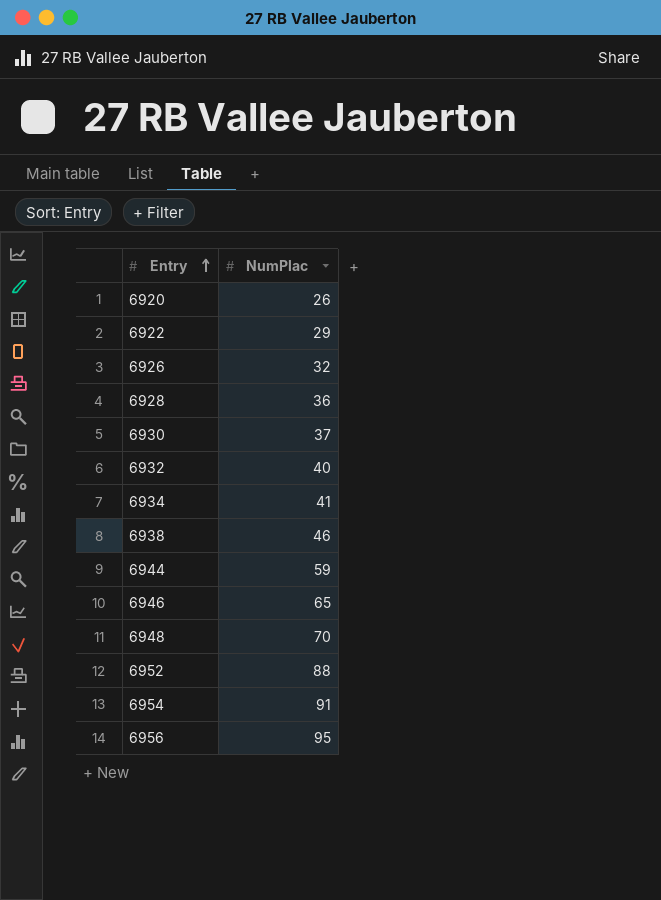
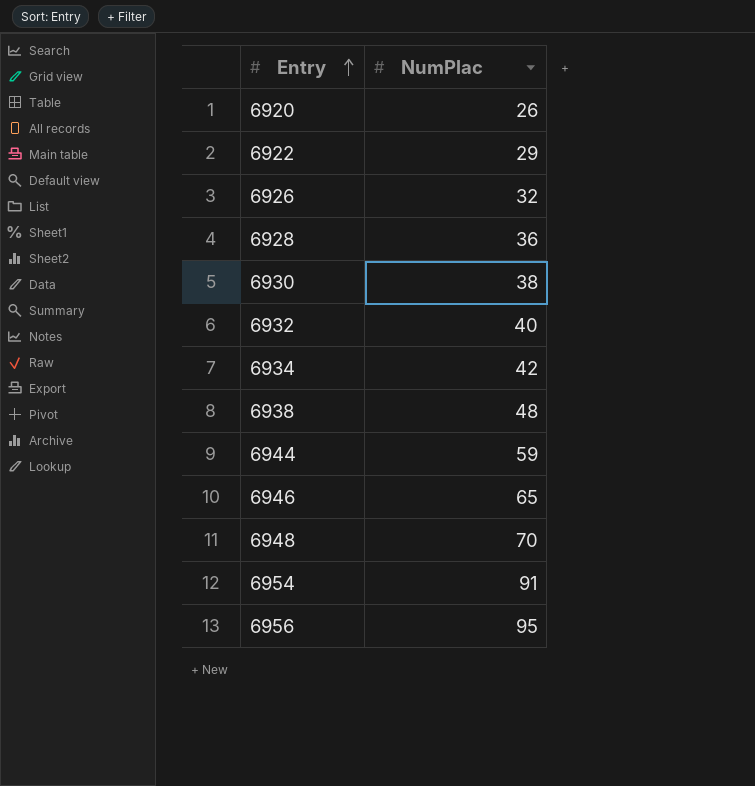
row 6952: 88 -> none
6930 | NumPlac: 37 -> 38
6934 | NumPlac: 41 -> 42
6938 | NumPlac: 46 -> 48

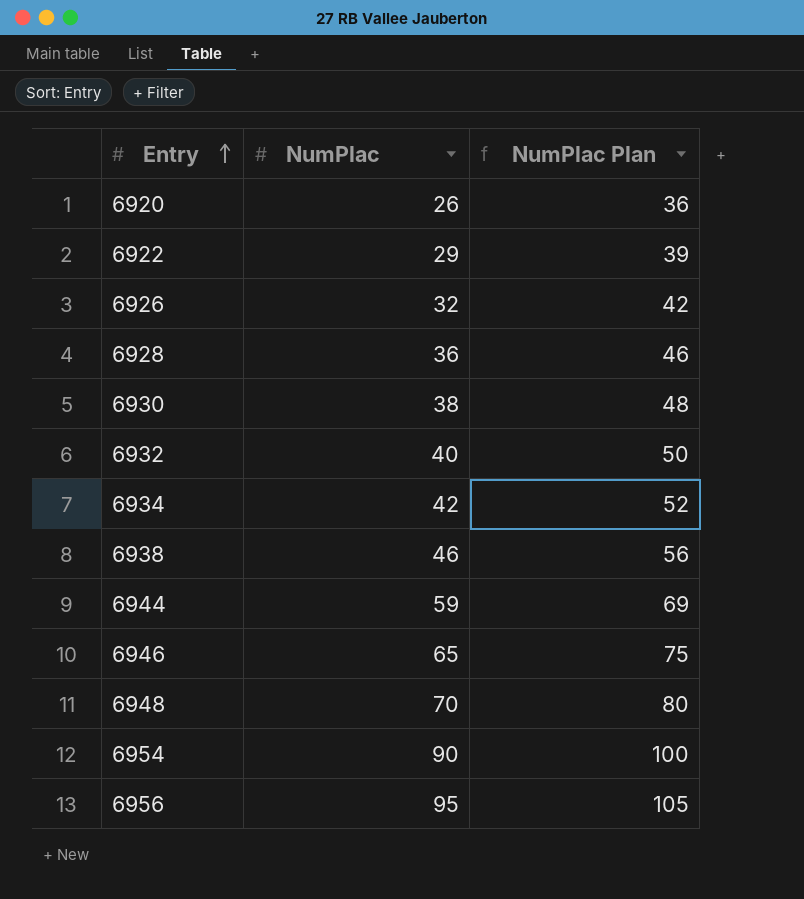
column NumPlac Plan | formula: none -> [NumPlac] + 10
6938 | NumPlac: 48 -> 46
6954 | NumPlac: 91 -> 90

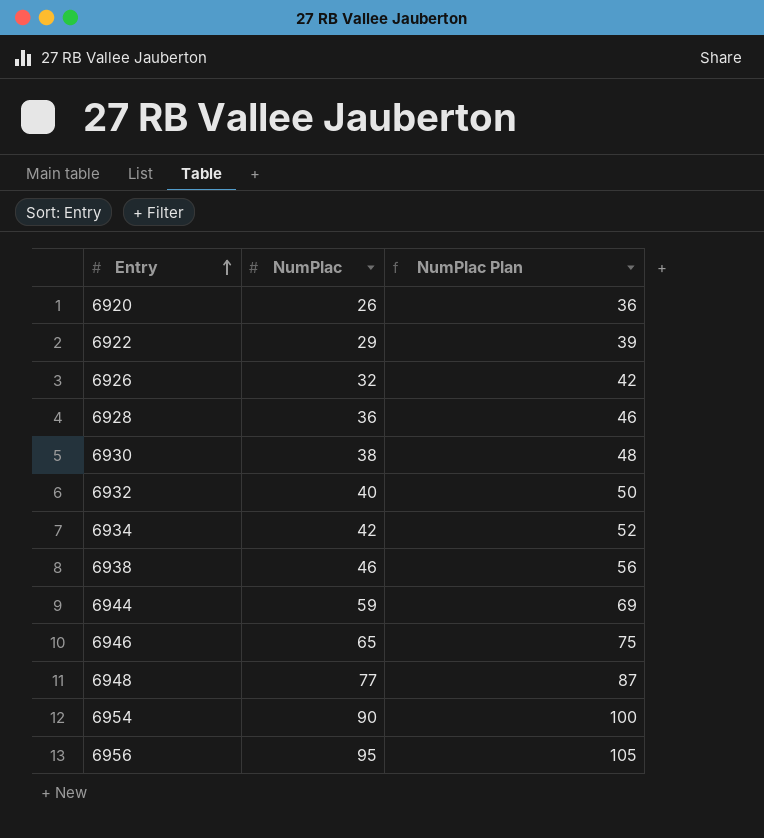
6948 | NumPlac: 70 -> 77
6948 | NumPlac Plan: 80 -> 87

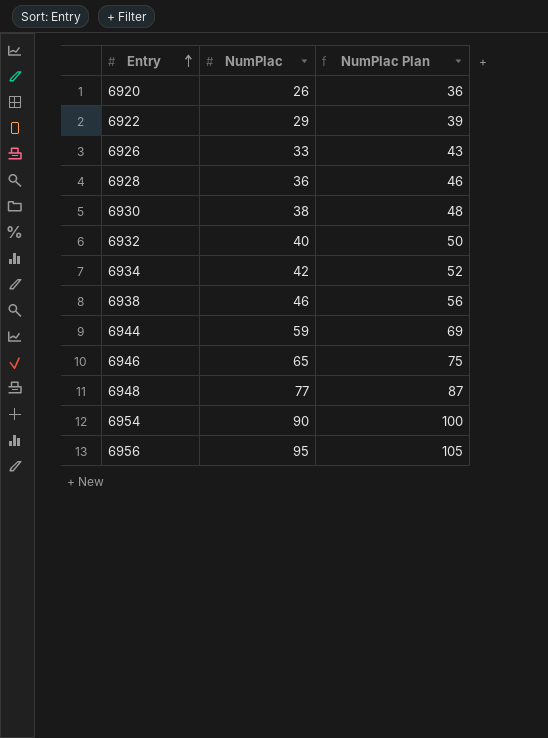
6926 | NumPlac: 32 -> 33
6926 | NumPlac Plan: 42 -> 43

